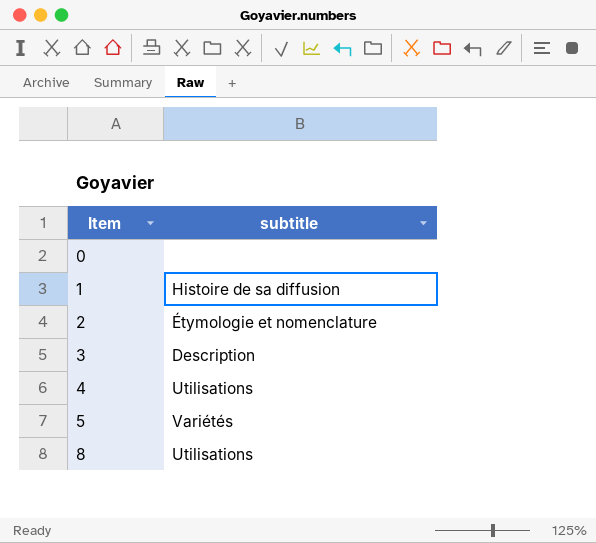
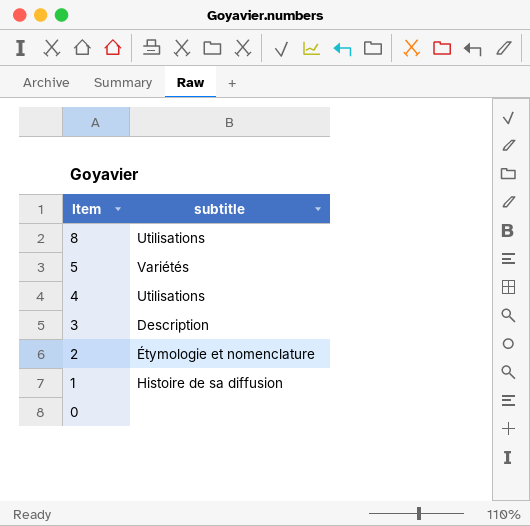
row order: Item ascending -> Item descending

